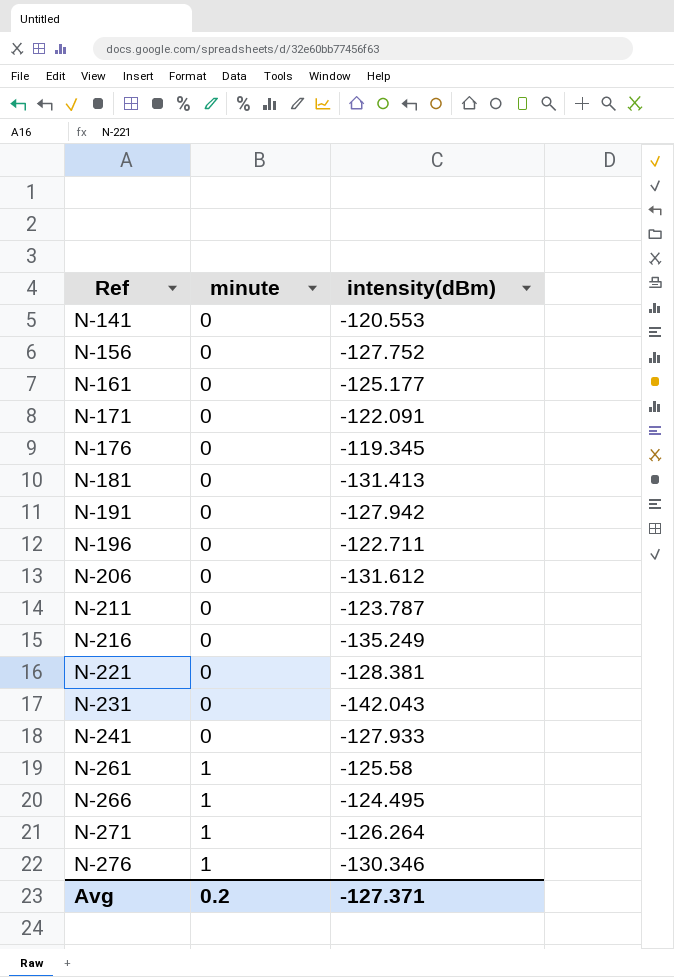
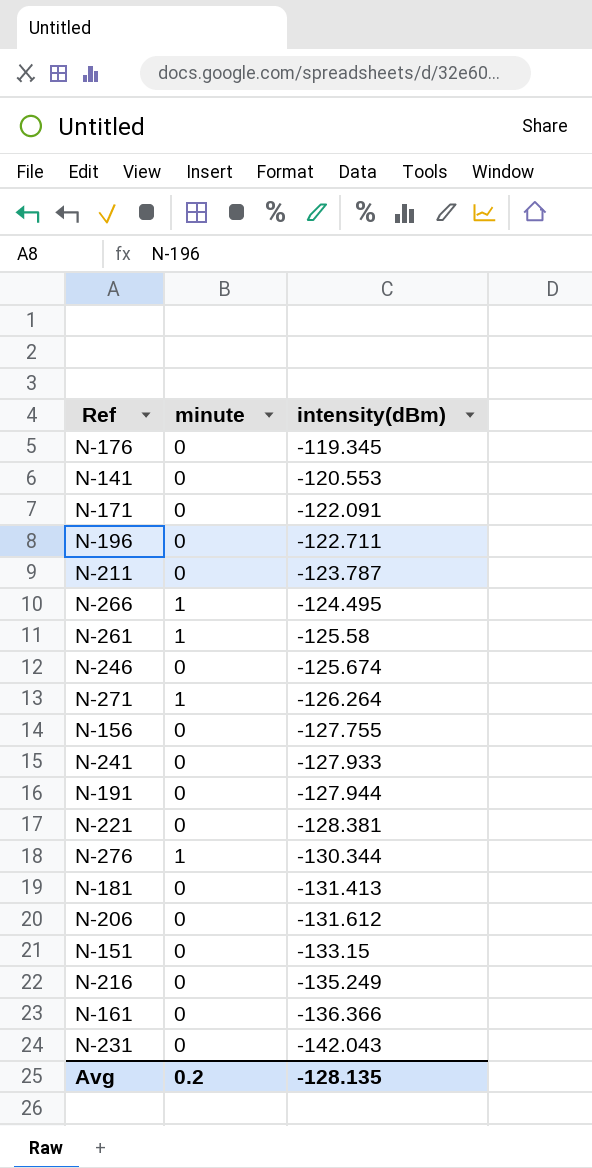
row order: Ref ascending -> intensity(dBm) descending
row N-246: none -> 0 | -125.674
N-156 | intensity(dBm): -127.752 -> -127.755
N-191 | intensity(dBm): -127.942 -> -127.944
N-276 | intensity(dBm): -130.346 -> -130.344
row N-151: none -> 0 | -133.15
N-161 | intensity(dBm): -125.177 -> -136.366
Avg | intensity(dBm): -127.371 -> -128.135

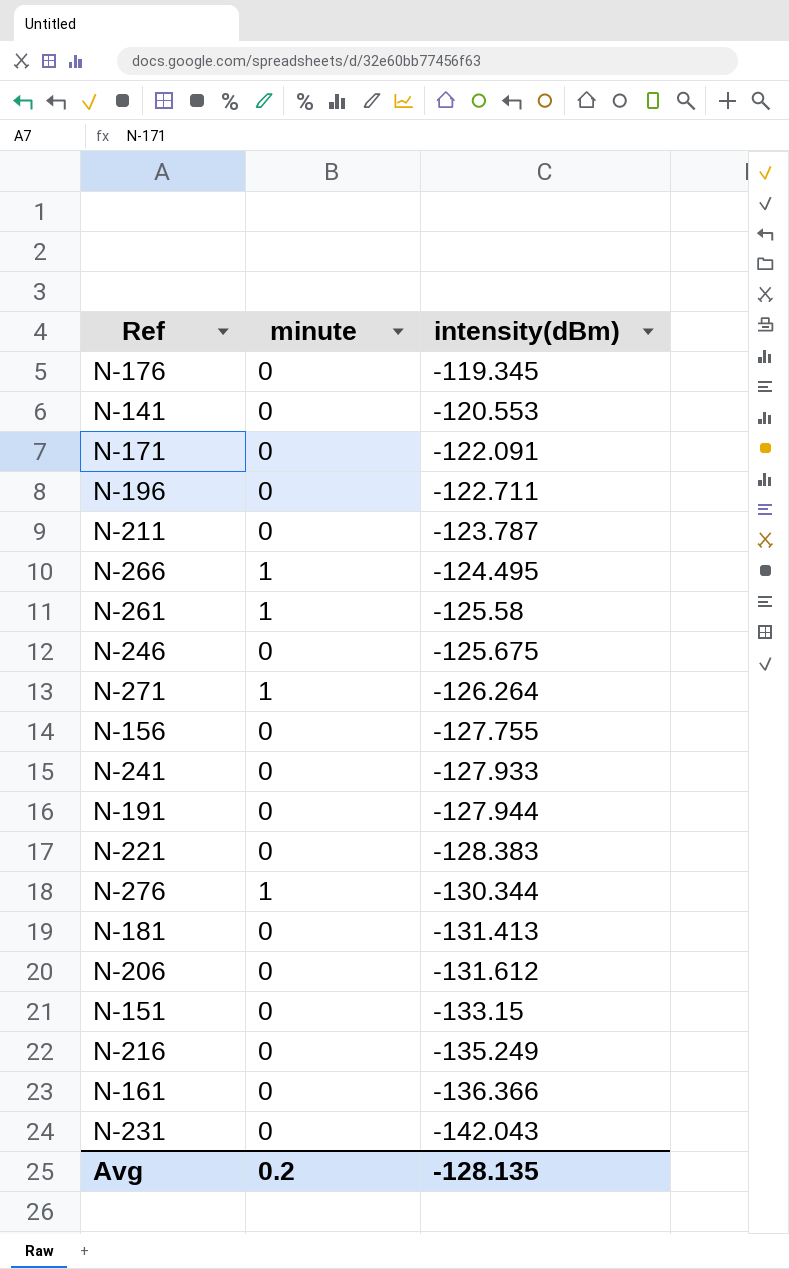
N-246 | intensity(dBm): -125.674 -> -125.675
N-221 | intensity(dBm): -128.381 -> -128.383

